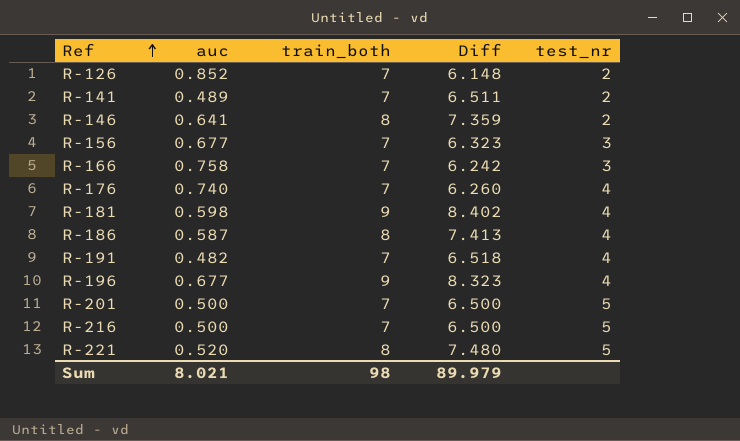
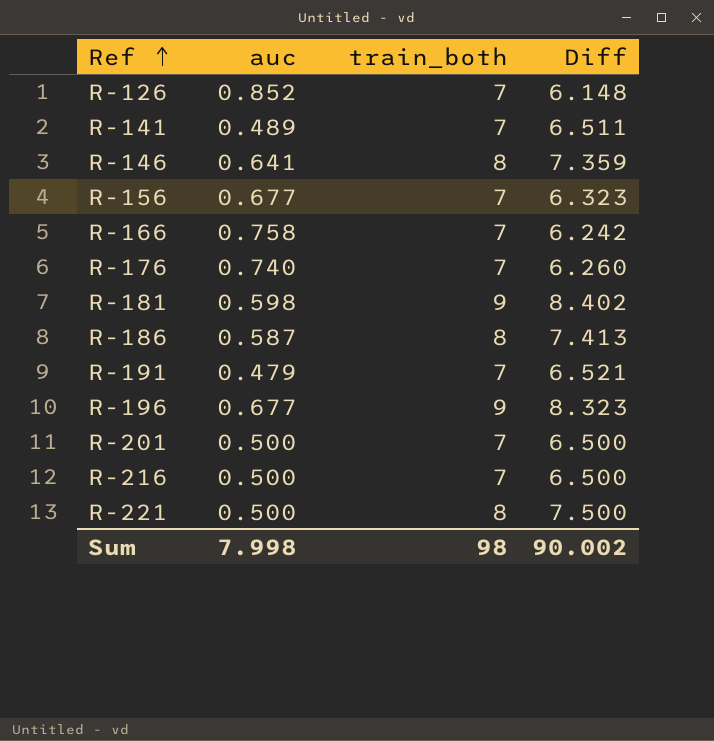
column test_nr | position: 5 -> none
R-191 | auc: 0.482 -> 0.479
R-191 | Diff: 6.518 -> 6.521
R-221 | auc: 0.520 -> 0.500
R-221 | Diff: 7.480 -> 7.500
Sum | auc: 8.021 -> 7.998
Sum | Diff: 89.979 -> 90.002

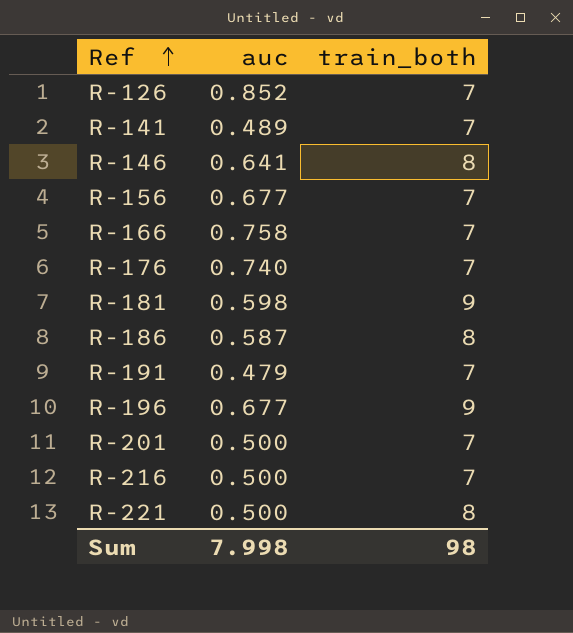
column Diff | formula: [train_both] - [auc] -> none

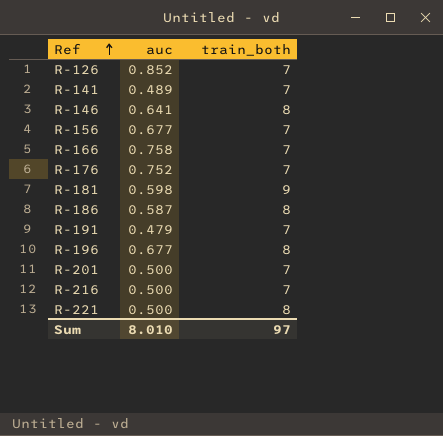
R-176 | auc: 0.740 -> 0.752
R-196 | train_both: 9 -> 8
Sum | auc: 7.998 -> 8.010
Sum | train_both: 98 -> 97

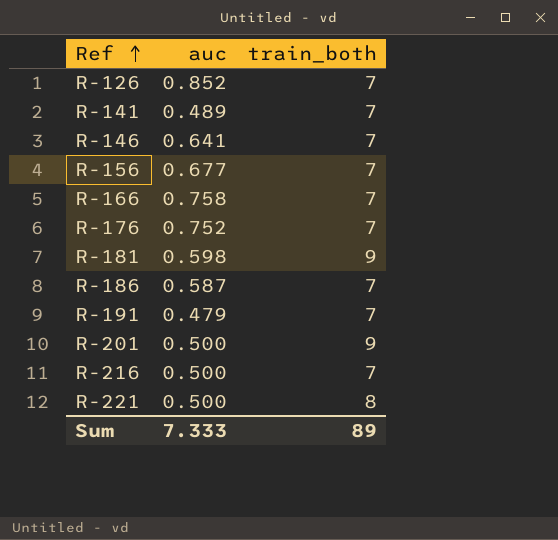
row R-196: 0.677 | 8 -> none
R-146 | train_both: 8 -> 7
R-186 | train_both: 8 -> 7
R-201 | train_both: 7 -> 9
Sum | auc: 8.010 -> 7.333
Sum | train_both: 97 -> 89

